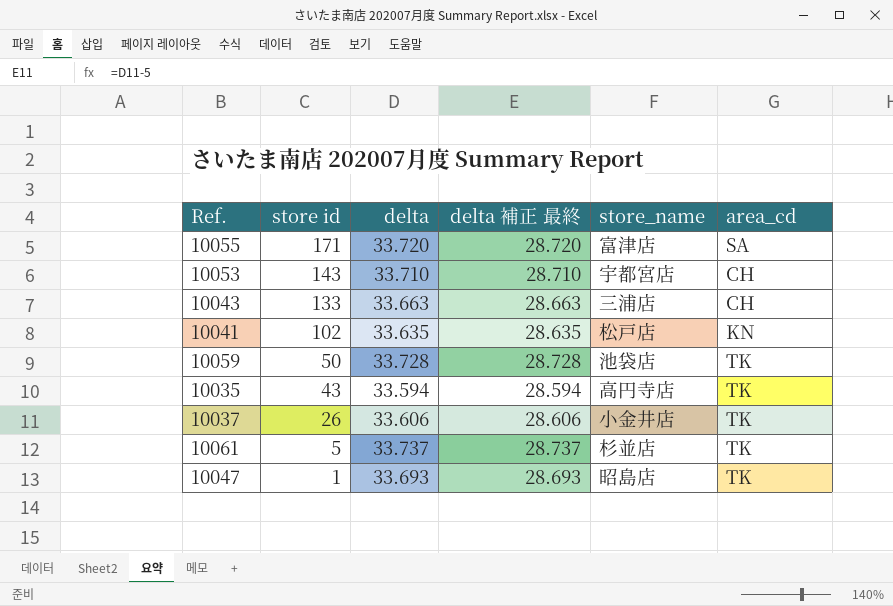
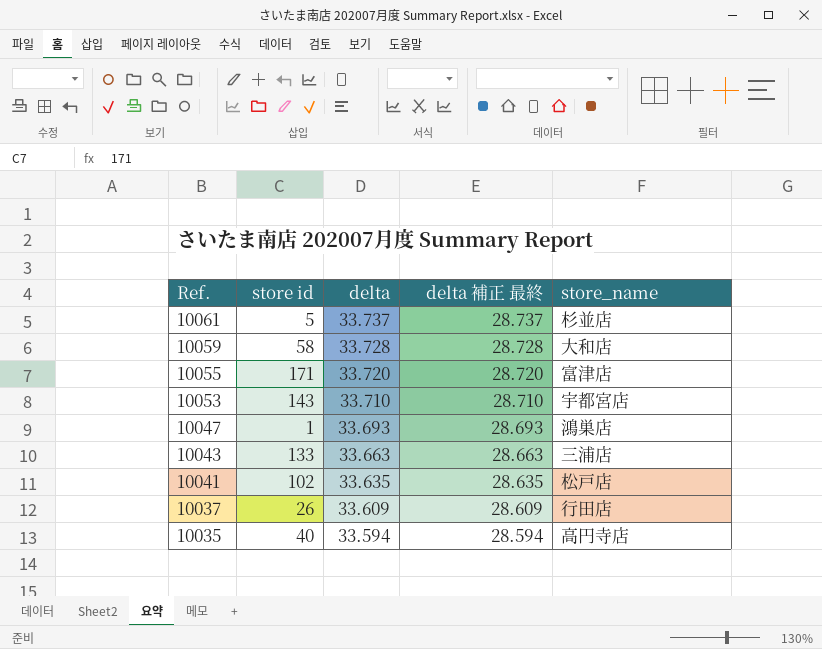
row order: store id descending -> Ref. descending
column area_cd | position: 6 -> none
10059 | store id: 50 -> 58
10059 | store_name: 池袋店 -> 大和店
10047 | store_name: 昭島店 -> 鴻巣店
10037 | delta: 33.606 -> 33.609
10037 | delta 補正 最終: 28.606 -> 28.609
10037 | store_name: 小金井店 -> 行田店
10035 | store id: 43 -> 40

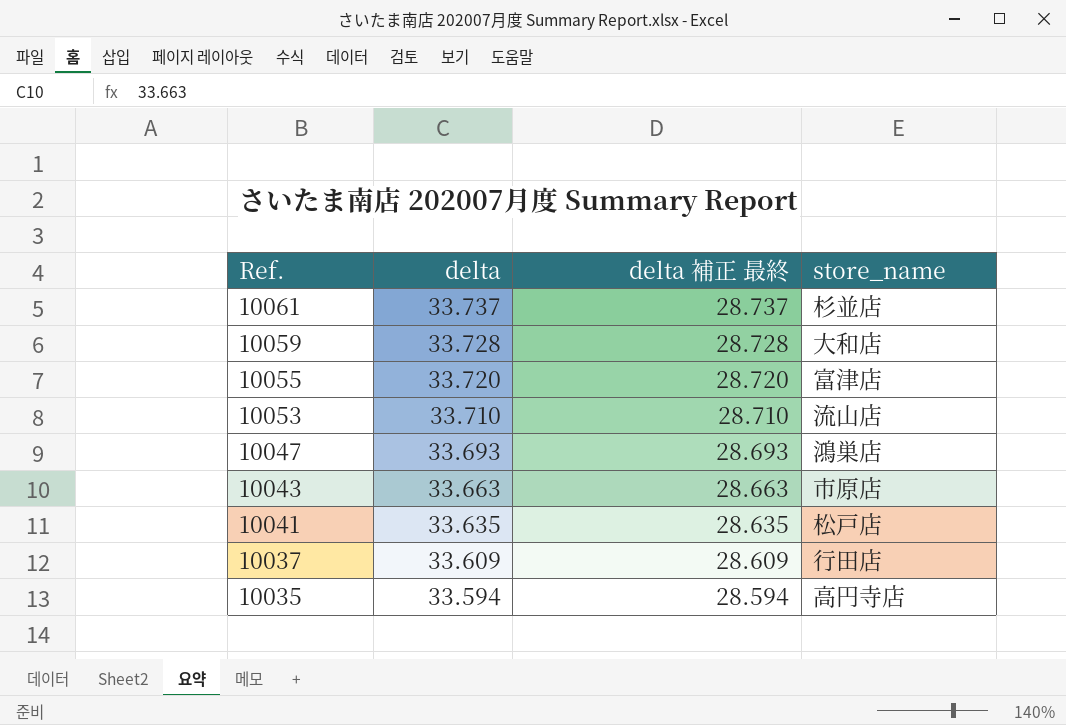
column store id | position: 2 -> none
10053 | store_name: 宇都宮店 -> 流山店
10043 | store_name: 三浦店 -> 市原店

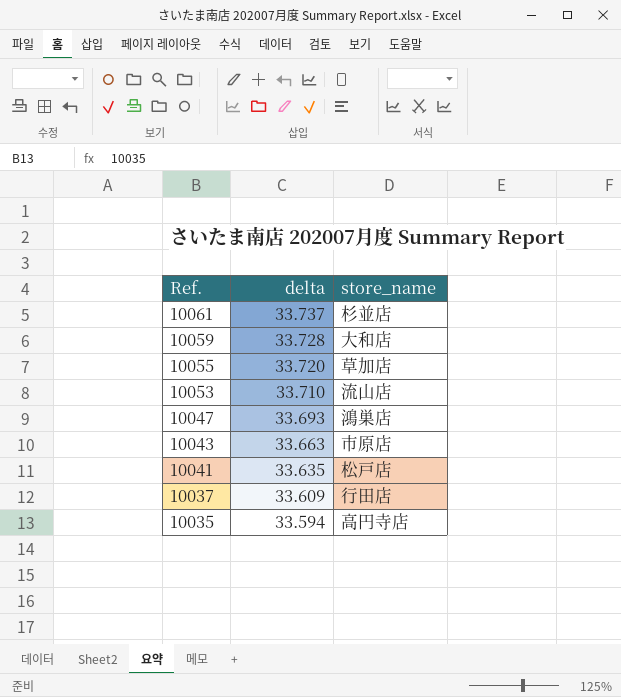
column delta 補正 最終 | formula: [delta] - 5 -> none
10055 | store_name: 富津店 -> 草加店

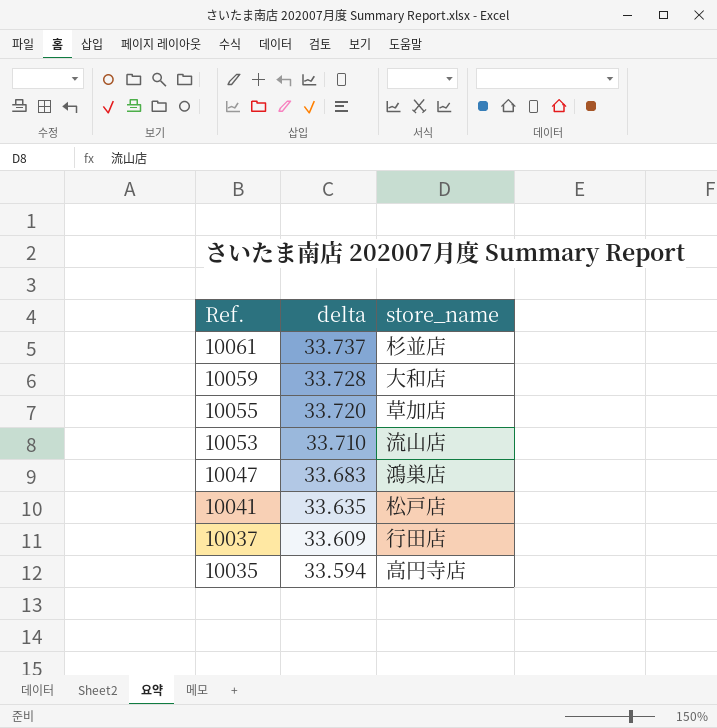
row 10043: 33.663 | 市原店 -> none
10047 | delta: 33.693 -> 33.683

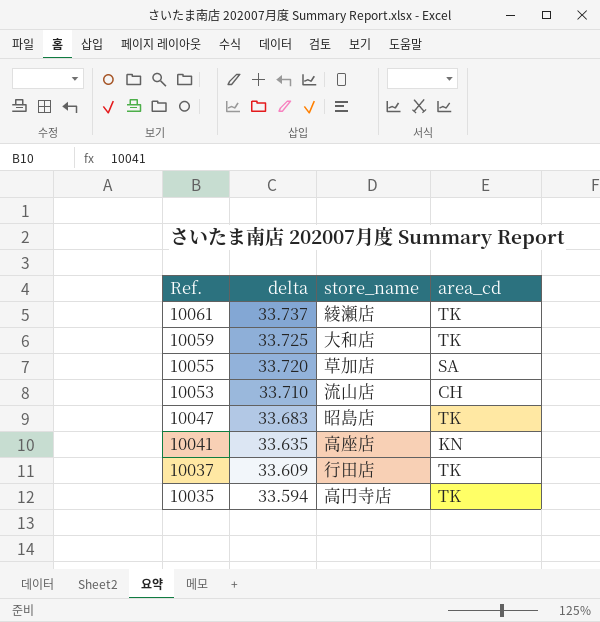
column area_cd | position: none -> 4
10061 | store_name: 杉並店 -> 綾瀬店
10059 | delta: 33.728 -> 33.725
10047 | store_name: 鴻巣店 -> 昭島店
10041 | store_name: 松戸店 -> 高座店

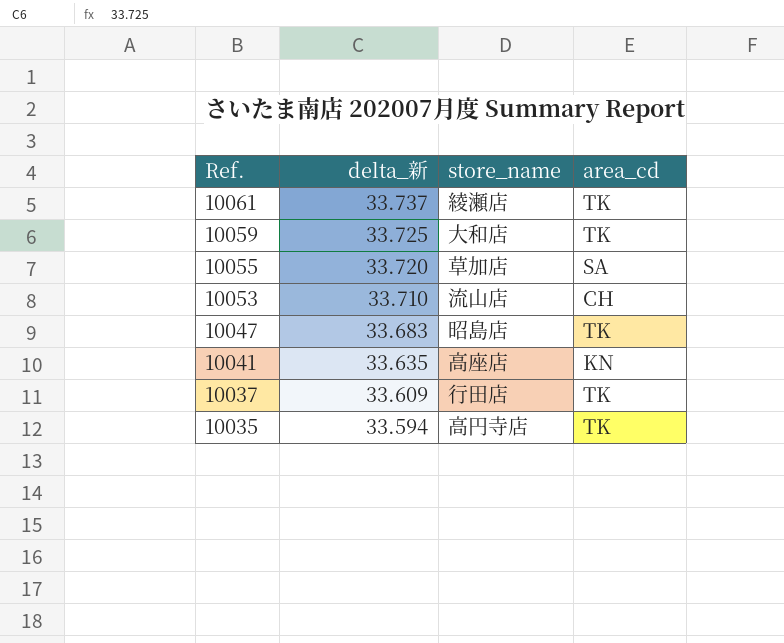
column name: delta -> delta_新

